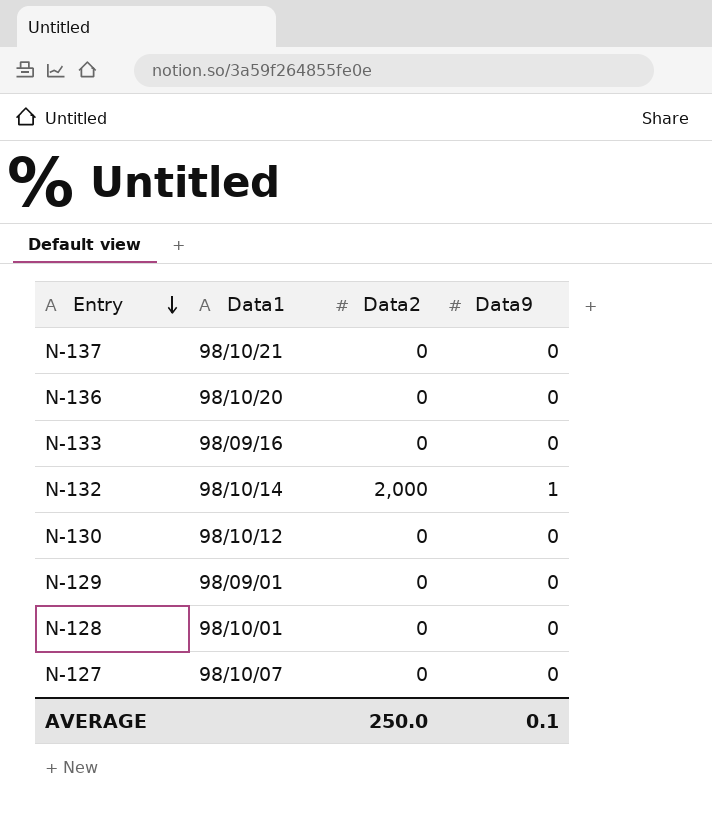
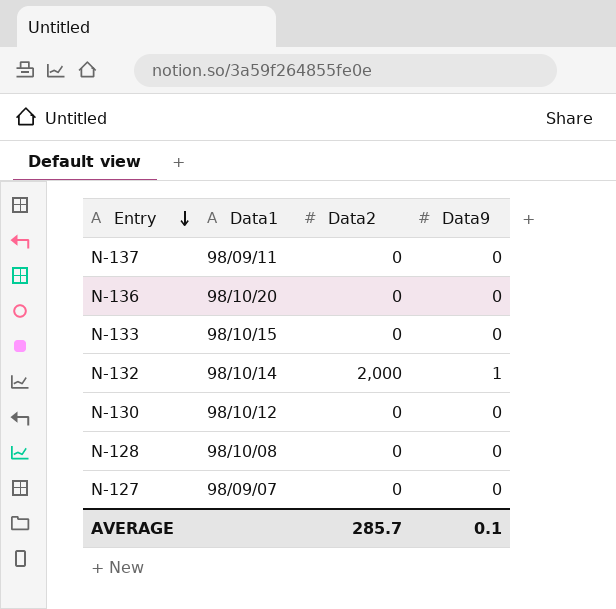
row N-129: 98/09/01 | 0 | 0 -> none
N-137 | Data1: 98/10/21 -> 98/09/11
N-133 | Data1: 98/09/16 -> 98/10/15
N-128 | Data1: 98/10/01 -> 98/10/08
N-127 | Data1: 98/10/07 -> 98/09/07
AVERAGE | Data2: 250.0 -> 285.7

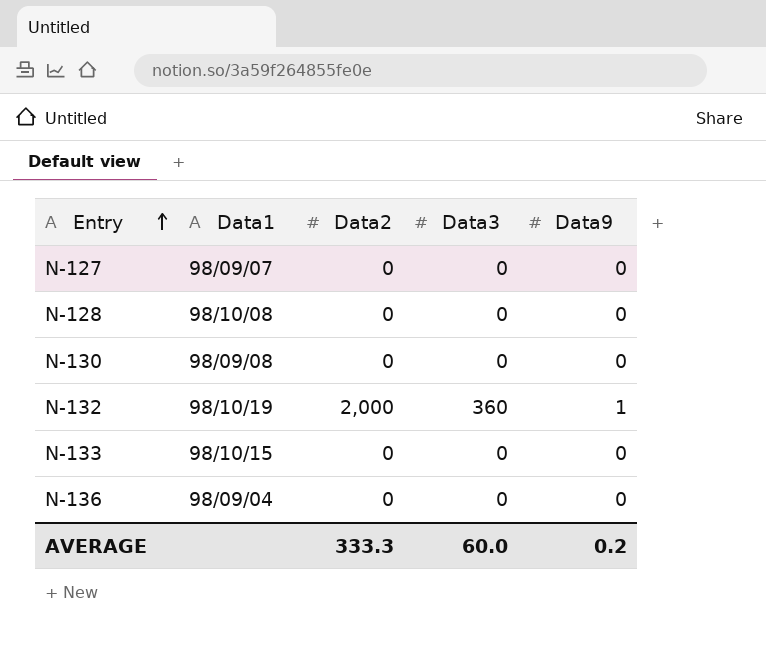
row order: Entry descending -> Entry ascending
column Data3 | position: none -> 4
row N-137: 98/09/11 | 0 | 0 -> none
N-130 | Data1: 98/10/12 -> 98/09/08
N-132 | Data1: 98/10/14 -> 98/10/19
N-136 | Data1: 98/10/20 -> 98/09/04
AVERAGE | Data2: 285.7 -> 333.3
AVERAGE | Data9: 0.1 -> 0.2

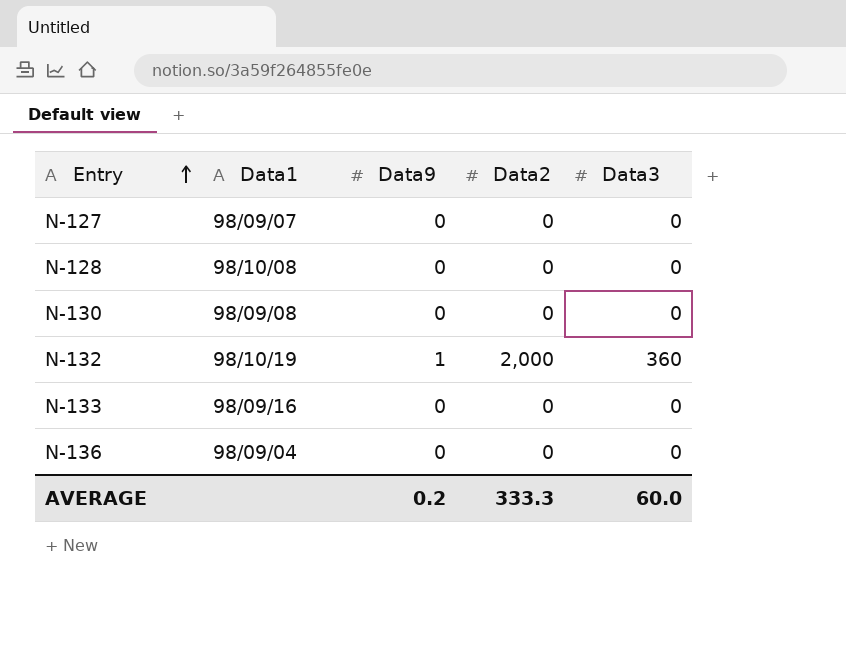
column Data9 | position: 5 -> 3
N-133 | Data1: 98/10/15 -> 98/09/16

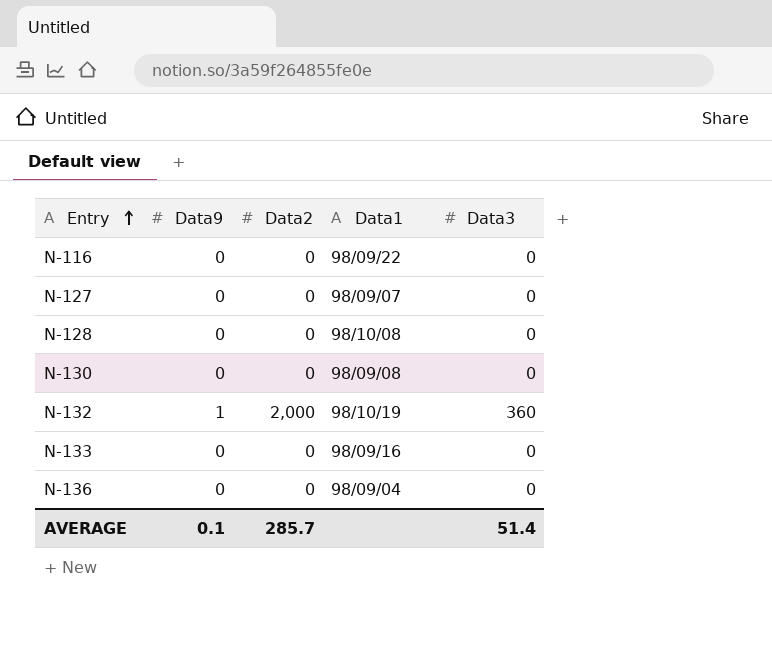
column Data1 | position: 2 -> 4
row N-116: none -> 0 | 0 | 98/09/22 | 0
AVERAGE | Data9: 0.2 -> 0.1
AVERAGE | Data2: 333.3 -> 285.7
AVERAGE | Data3: 60.0 -> 51.4

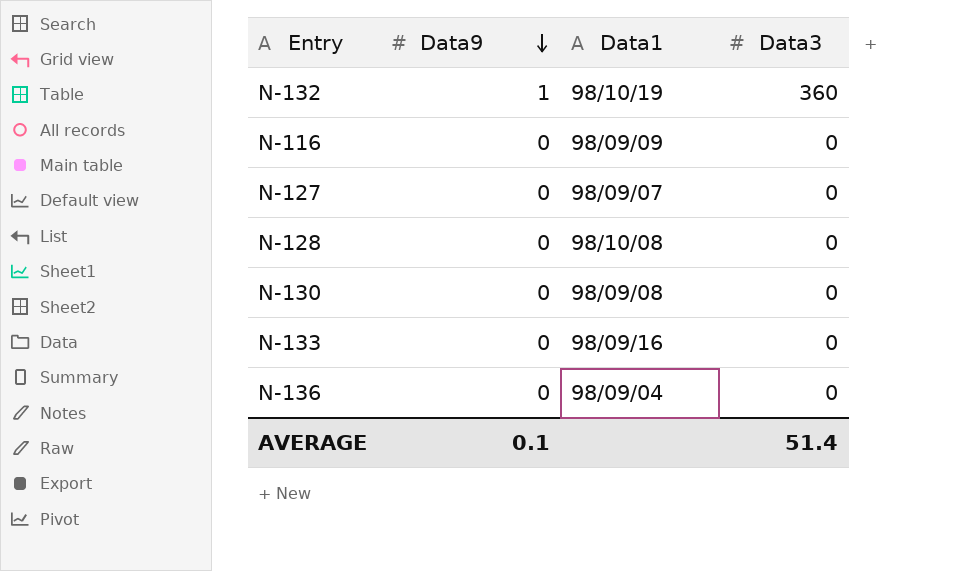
row order: Entry ascending -> Data9 descending
column Data2 | position: 3 -> none
N-116 | Data1: 98/09/22 -> 98/09/09

